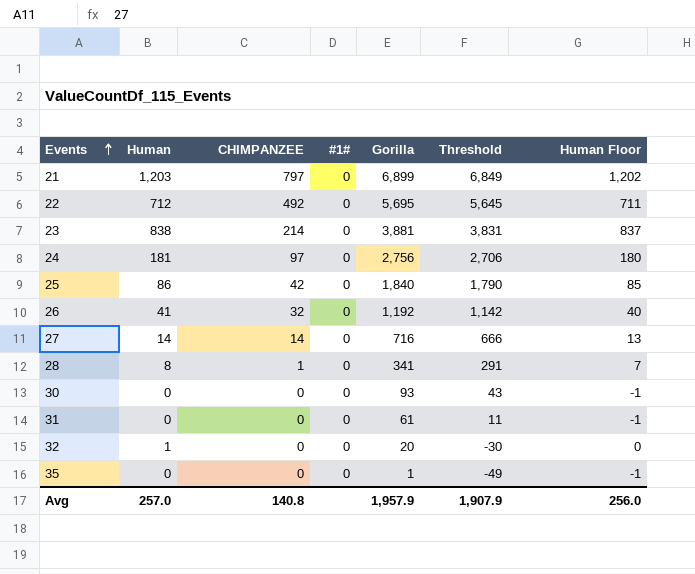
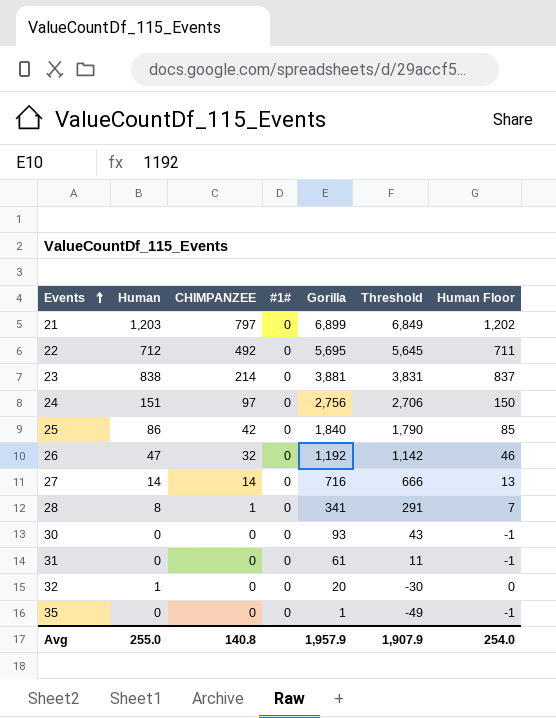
24 | Human: 181 -> 151
24 | Human Floor: 180 -> 150
26 | Human: 41 -> 47
26 | Human Floor: 40 -> 46
Avg | Human: 257.0 -> 255.0
Avg | Human Floor: 256.0 -> 254.0

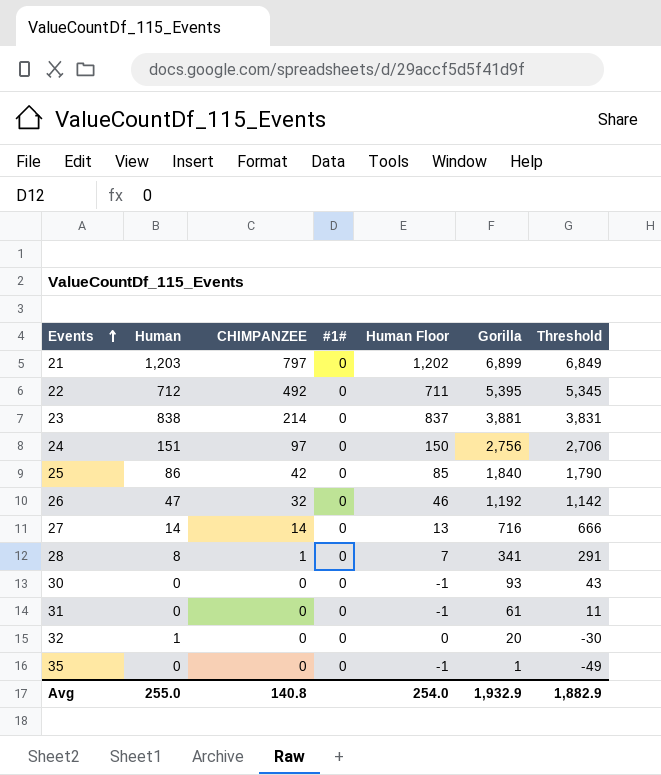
column Human Floor | position: 7 -> 5
22 | Gorilla: 5,695 -> 5,395
22 | Threshold: 5,645 -> 5,345
Avg | Gorilla: 1,957.9 -> 1,932.9
Avg | Threshold: 1,907.9 -> 1,882.9

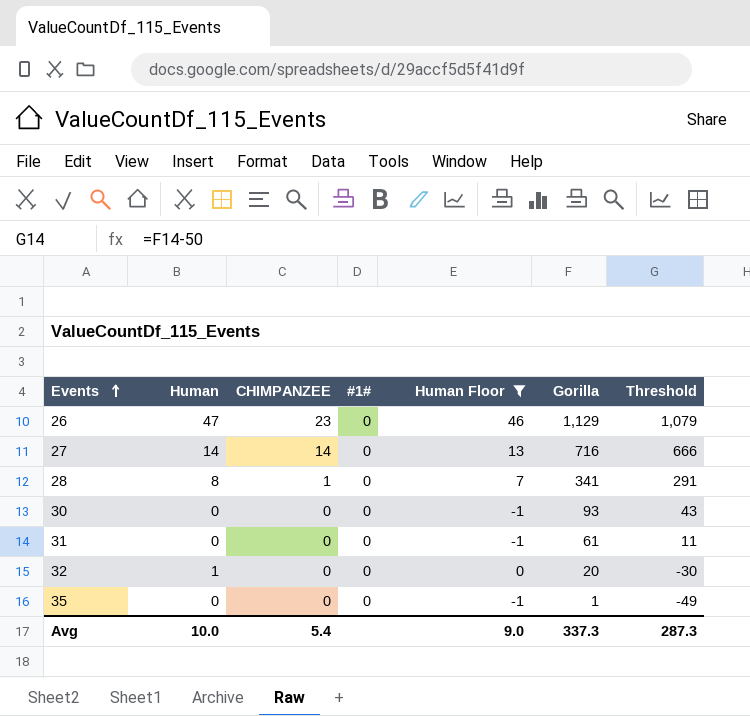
filter: none -> Human Floor <= 46
26 | CHIMPANZEE: 32 -> 23
26 | Gorilla: 1,192 -> 1,129
26 | Threshold: 1,142 -> 1,079
Avg | Human: 255.0 -> 10.0
Avg | CHIMPANZEE: 140.8 -> 5.4
Avg | Human Floor: 254.0 -> 9.0
Avg | Gorilla: 1,932.9 -> 337.3
Avg | Threshold: 1,882.9 -> 287.3

